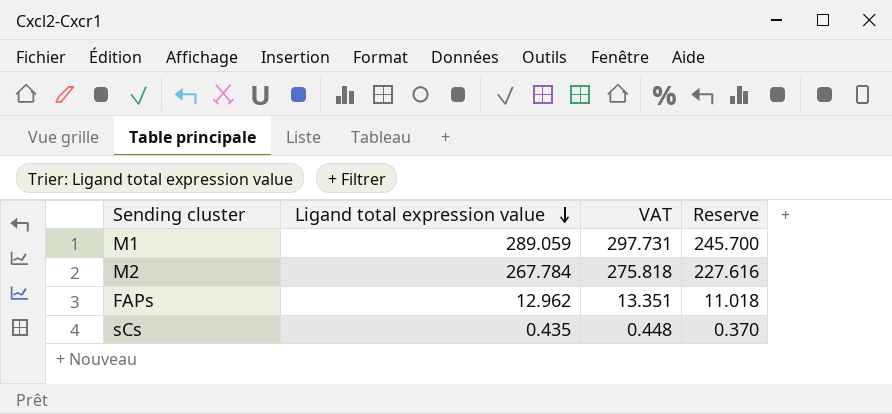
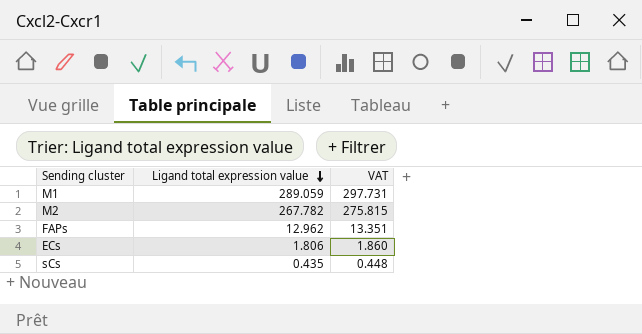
column Reserve | formula: [Ligand total expression value] * 0.85 -> none
M2 | Ligand total expression value: 267.784 -> 267.782
M2 | VAT: 275.818 -> 275.815
row ECs: none -> 1.806 | 1.860

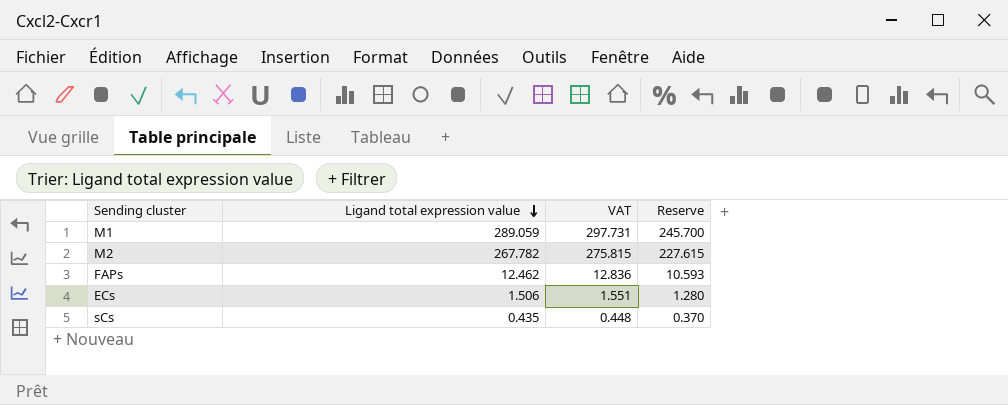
column Reserve | formula: none -> [Ligand total expression value] * 0.85
FAPs | Ligand total expression value: 12.962 -> 12.462
FAPs | VAT: 13.351 -> 12.836
ECs | Ligand total expression value: 1.806 -> 1.506
ECs | VAT: 1.860 -> 1.551

